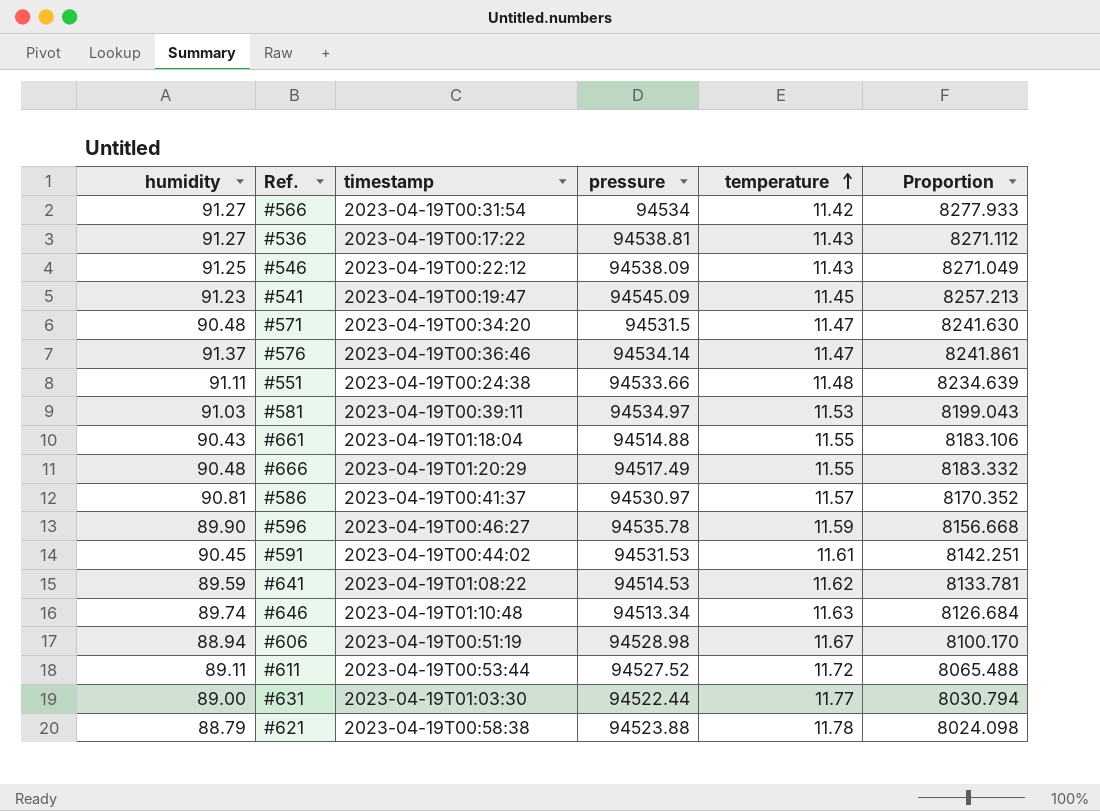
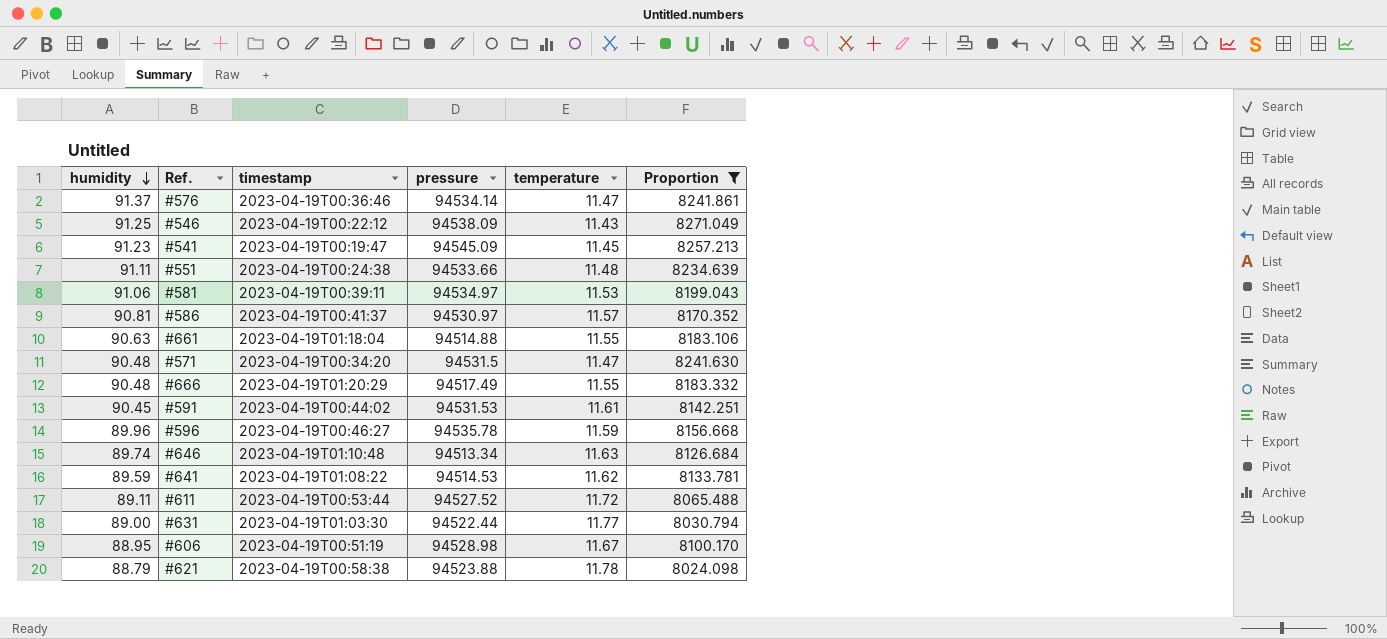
filter: none -> Proportion <= 8271.049
row order: temperature ascending -> humidity descending
#581 | humidity: 91.03 -> 91.06
#661 | humidity: 90.43 -> 90.63
#596 | humidity: 89.90 -> 89.96
#606 | humidity: 88.94 -> 88.95

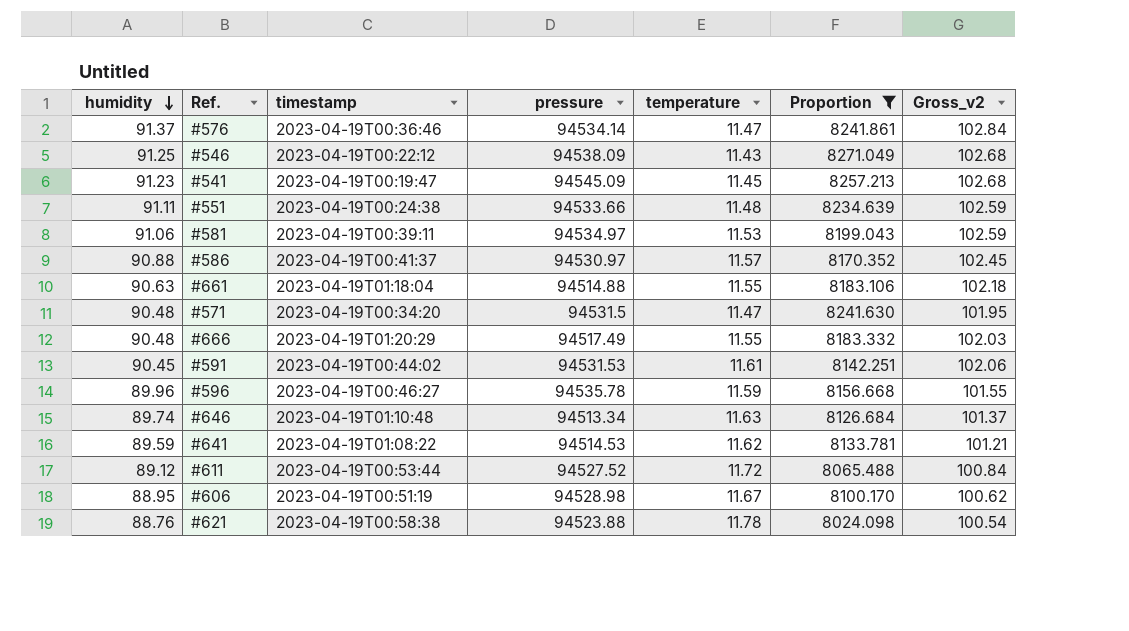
column Gross_v2 | formula: none -> [humidity] + [temperature]
row #631: 89.00 | 2023-04-19T01:03:30 | 94522.44 | 11.77 | 8030.794 -> none
#586 | humidity: 90.81 -> 90.88
#611 | humidity: 89.11 -> 89.12
#621 | humidity: 88.79 -> 88.76

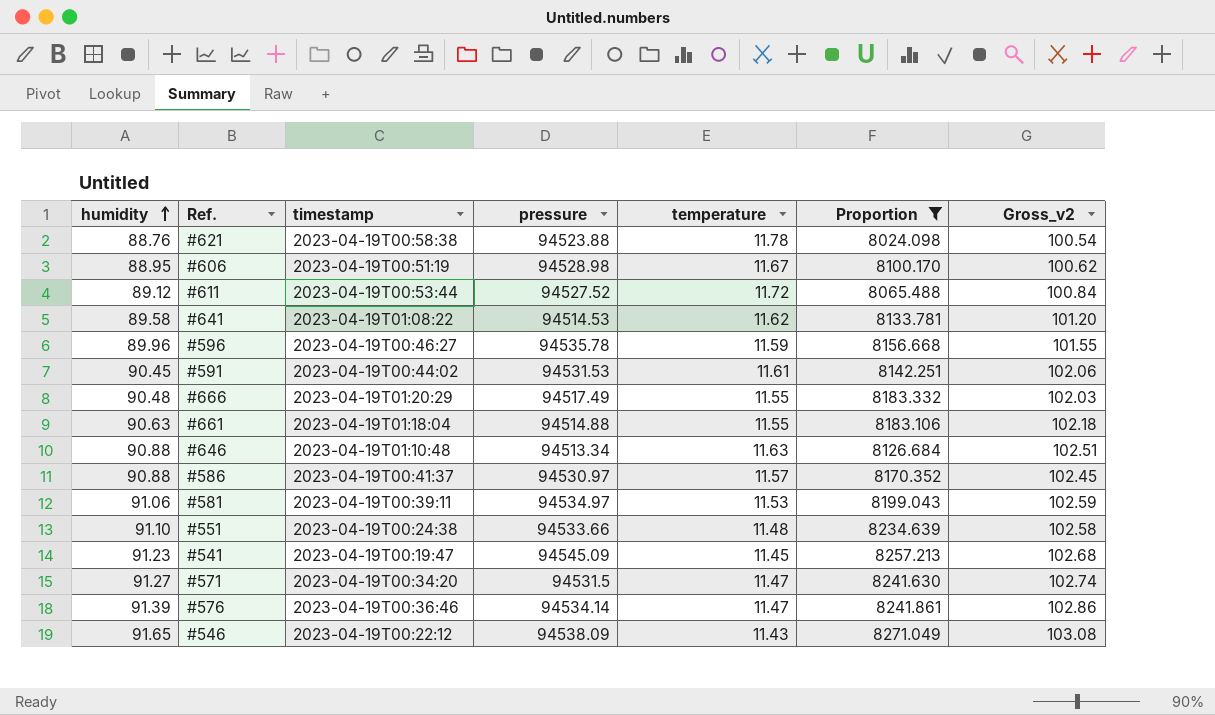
row order: humidity descending -> humidity ascending
#641 | humidity: 89.59 -> 89.58
#641 | Gross_v2: 101.21 -> 101.20
#646 | humidity: 89.74 -> 90.88
#646 | Gross_v2: 101.37 -> 102.51
#551 | humidity: 91.11 -> 91.10
#551 | Gross_v2: 102.59 -> 102.58
#571 | humidity: 90.48 -> 91.27
#571 | Gross_v2: 101.95 -> 102.74
#576 | humidity: 91.37 -> 91.39
#576 | Gross_v2: 102.84 -> 102.86
#546 | humidity: 91.25 -> 91.65
#546 | Gross_v2: 102.68 -> 103.08

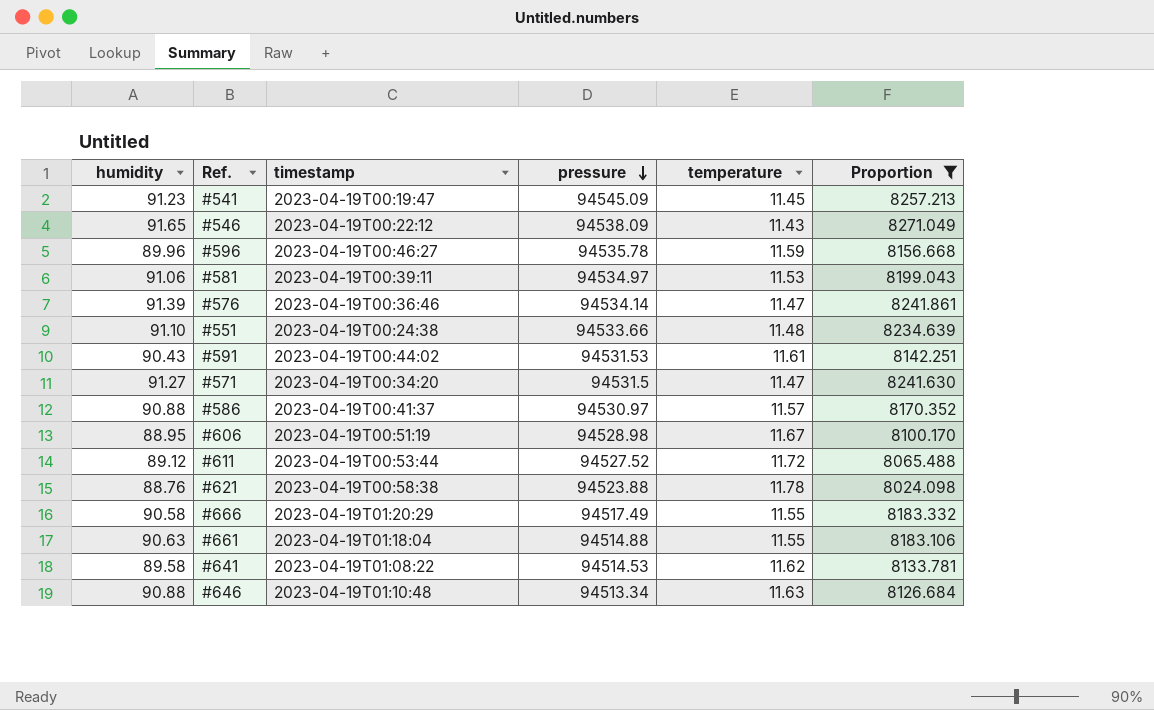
row order: humidity ascending -> pressure descending
column Gross_v2 | formula: [humidity] + [temperature] -> none
#591 | humidity: 90.45 -> 90.43
#666 | humidity: 90.48 -> 90.58

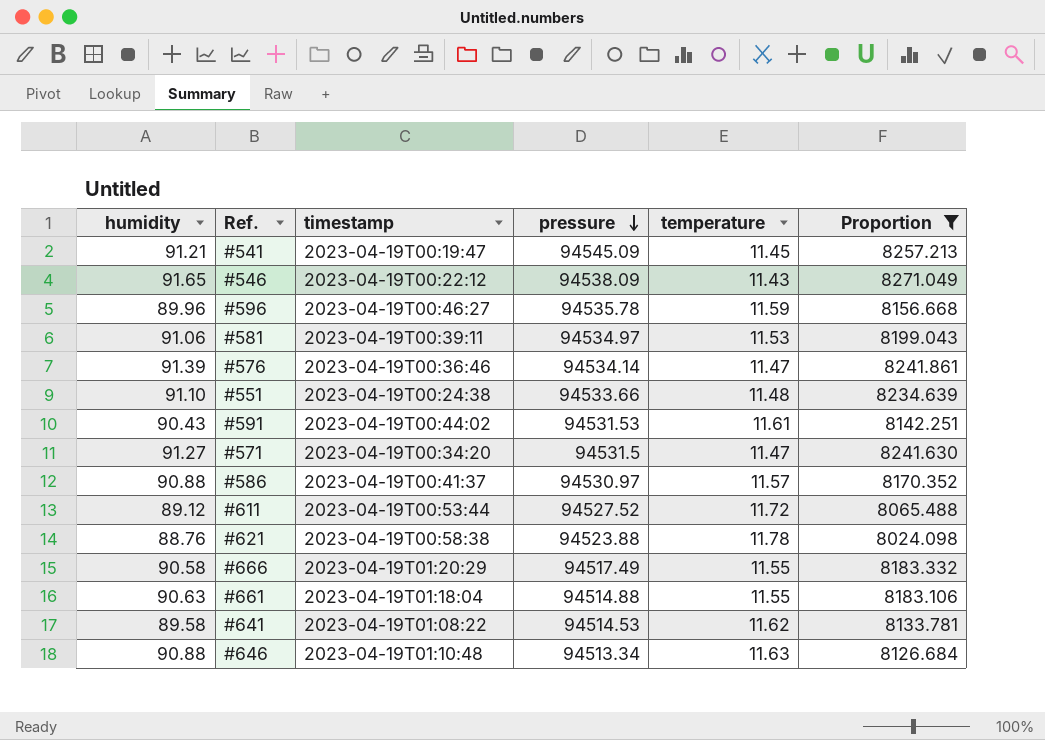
row #606: 88.95 | 2023-04-19T00:51:19 | 94528.98 | 11.67 | 8100.170 -> none
#541 | humidity: 91.23 -> 91.21

